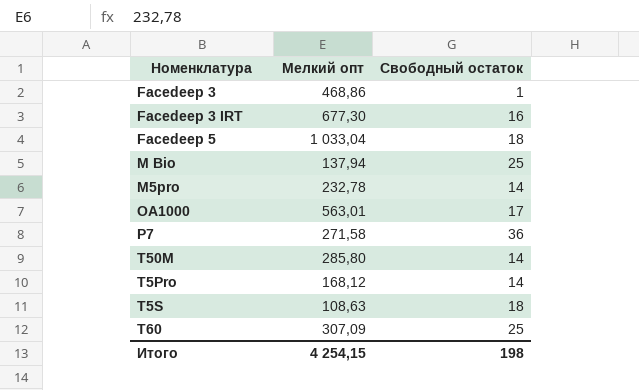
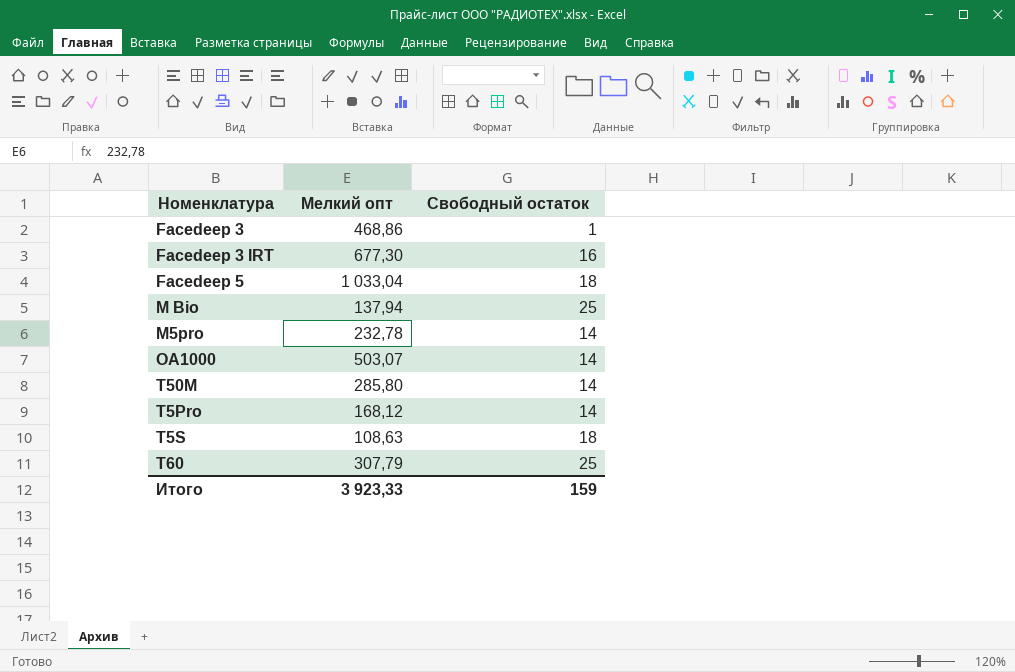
row P7: 271,58 | 36 -> none
OA1000 | Мелкий опт: 563,01 -> 503,07
OA1000 | Свободный остаток: 17 -> 14
T60 | Мелкий опт: 307,09 -> 307,79
Итого | Мелкий опт: 4 254,15 -> 3 923,33
Итого | Свободный остаток: 198 -> 159

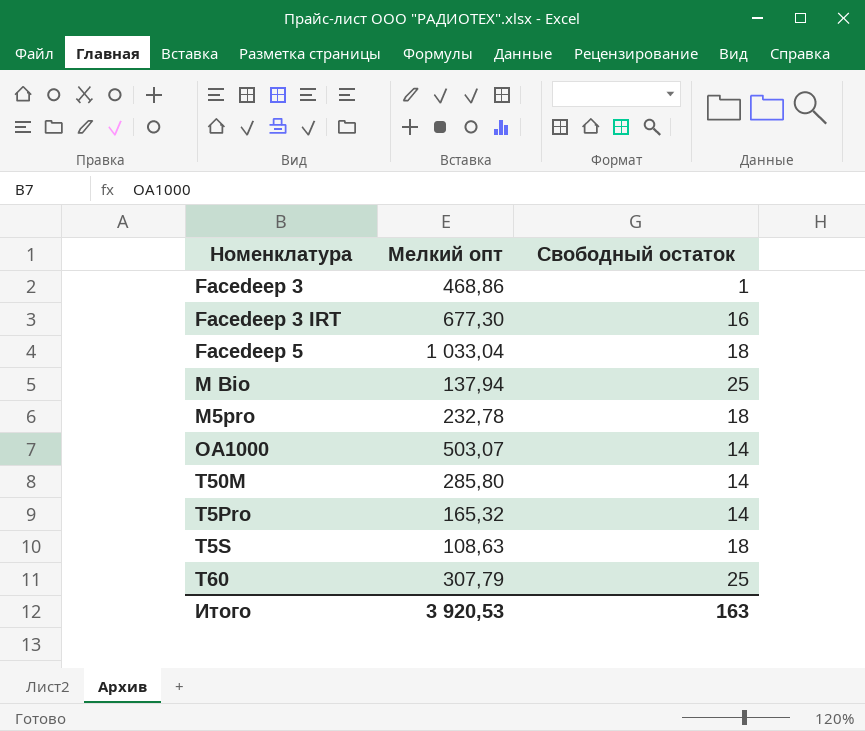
M5pro | Свободный остаток: 14 -> 18
T5Pro | Мелкий опт: 168,12 -> 165,32
Итого | Мелкий опт: 3 923,33 -> 3 920,53
Итого | Свободный остаток: 159 -> 163

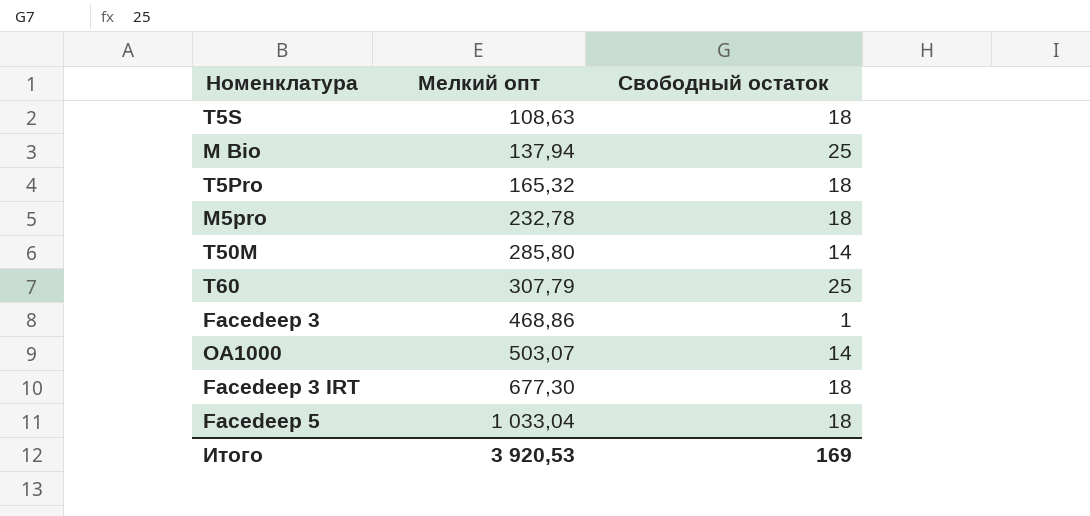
row order: none -> Мелкий опт ascending
T5Pro | Свободный остаток: 14 -> 18
Facedeep 3 IRT | Свободный остаток: 16 -> 18
Итого | Свободный остаток: 163 -> 169

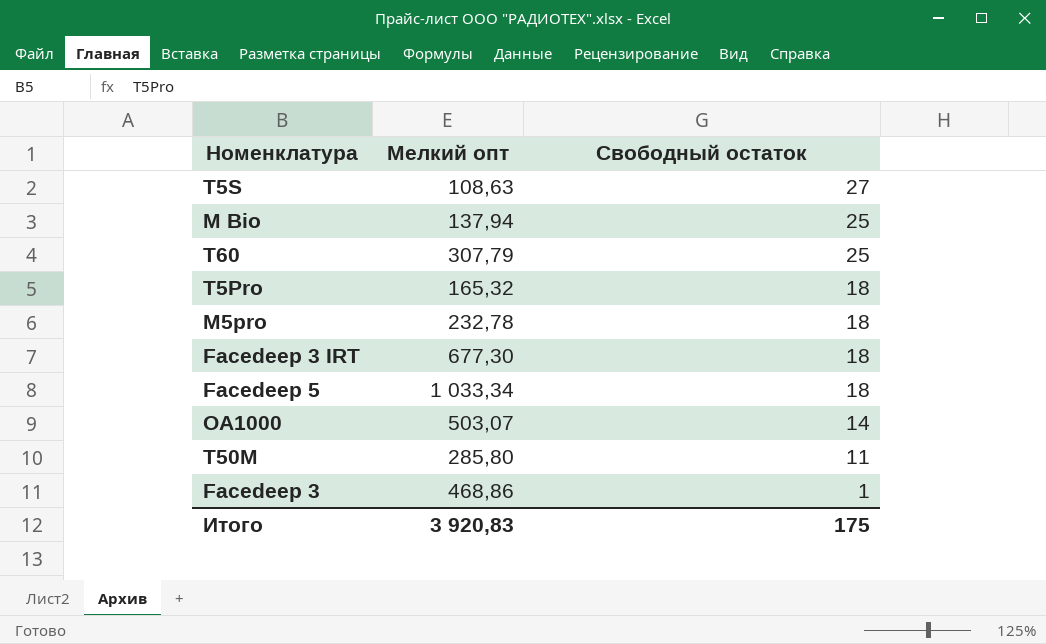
row order: Мелкий опт ascending -> Свободный остаток descending
T5S | Свободный остаток: 18 -> 27
Facedeep 5 | Мелкий опт: 1 033,04 -> 1 033,34
T50M | Свободный остаток: 14 -> 11
Итого | Мелкий опт: 3 920,53 -> 3 920,83
Итого | Свободный остаток: 169 -> 175

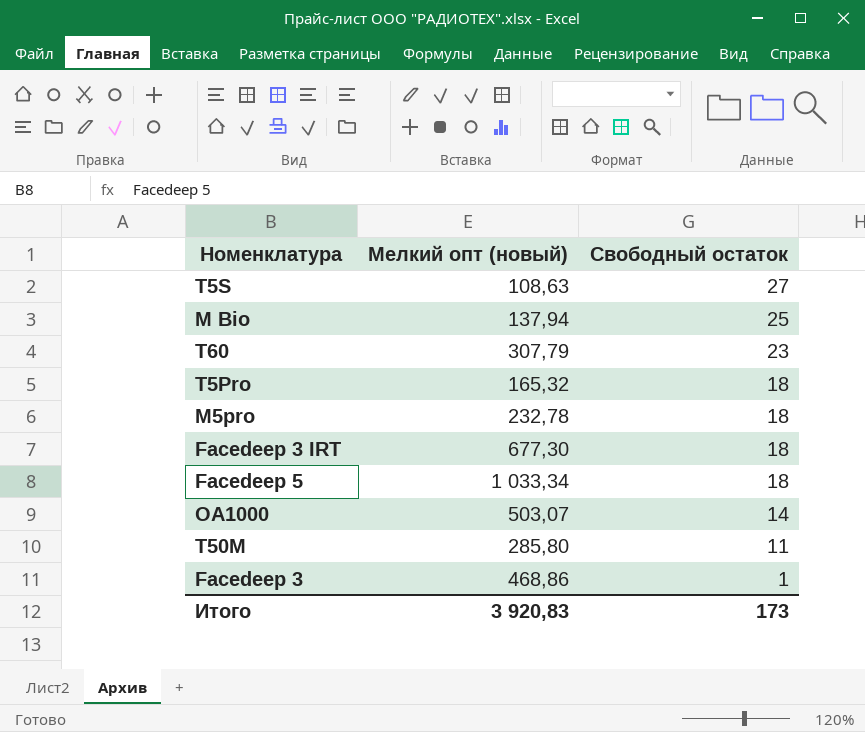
column name: Мелкий опт -> Мелкий опт (новый)
T60 | Свободный остаток: 25 -> 23
Итого | Свободный остаток: 175 -> 173

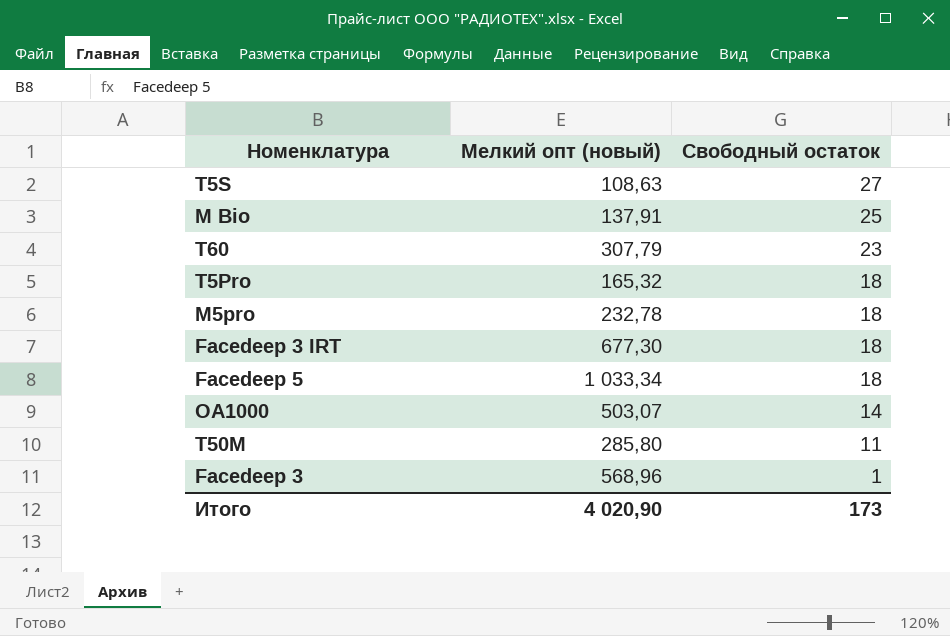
M Bio | Мелкий опт (новый): 137,94 -> 137,91
Facedeep 3 | Мелкий опт (новый): 468,86 -> 568,96
Итого | Мелкий опт (новый): 3 920,83 -> 4 020,90

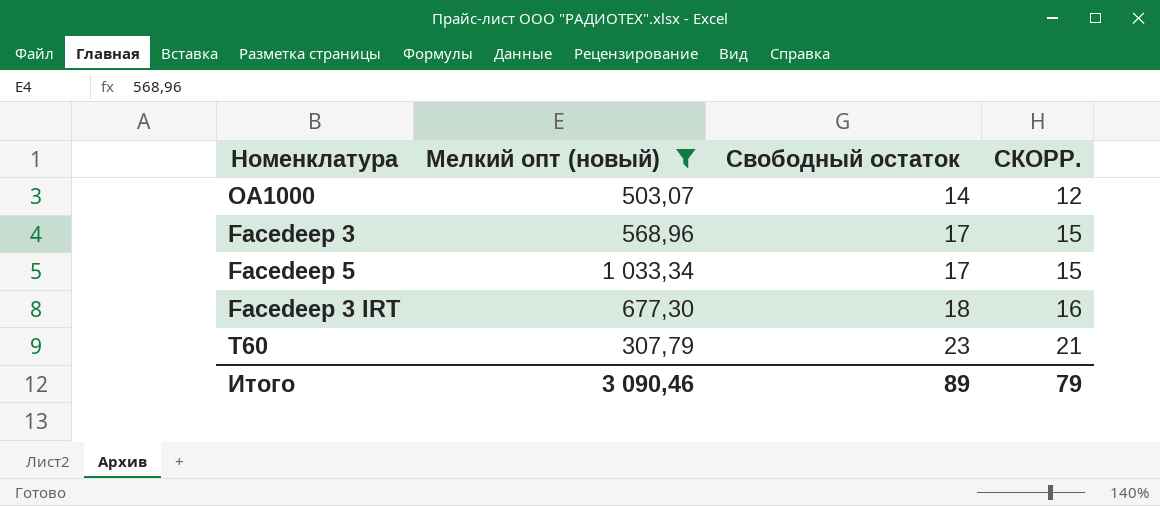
filter: none -> Мелкий опт (новый) >= 307,79
row order: Свободный остаток descending -> Свободный остаток ascending
column СКОРР. | formula: none -> [Свободный остаток] - 2
Facedeep 3 | Свободный остаток: 1 -> 17
Facedeep 5 | Свободный остаток: 18 -> 17
Итого | Мелкий опт (новый): 4 020,90 -> 3 090,46
Итого | Свободный остаток: 173 -> 89

